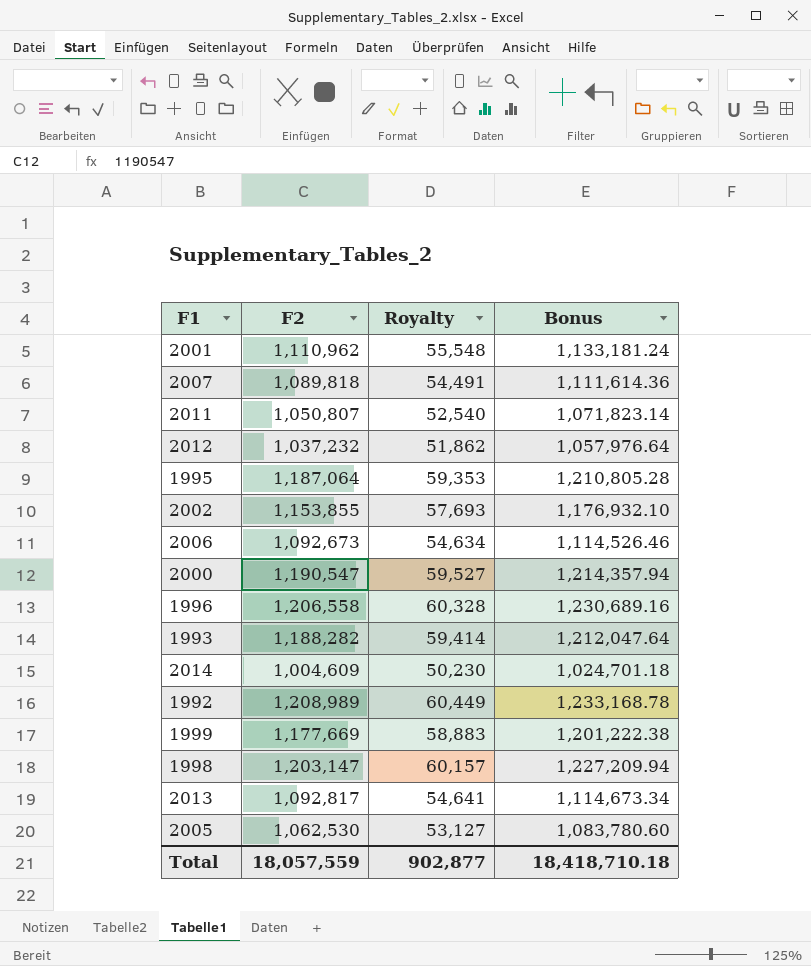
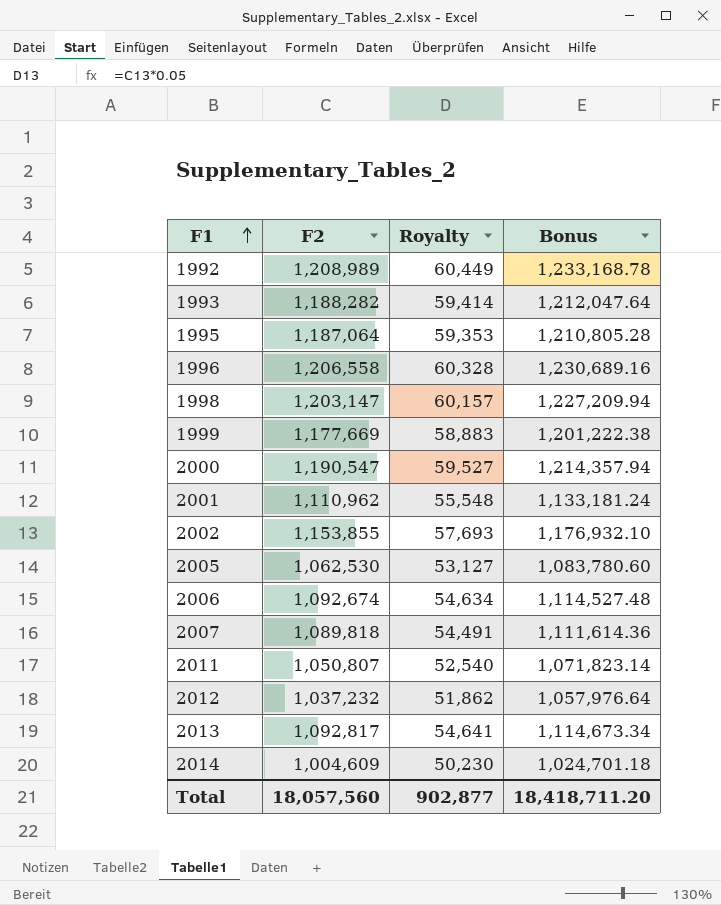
row order: none -> F1 ascending
2006 | F2: 1,092,673 -> 1,092,674
2006 | Bonus: 1,114,526.46 -> 1,114,527.48
Total | F2: 18,057,559 -> 18,057,560
Total | Bonus: 18,418,710.18 -> 18,418,711.20

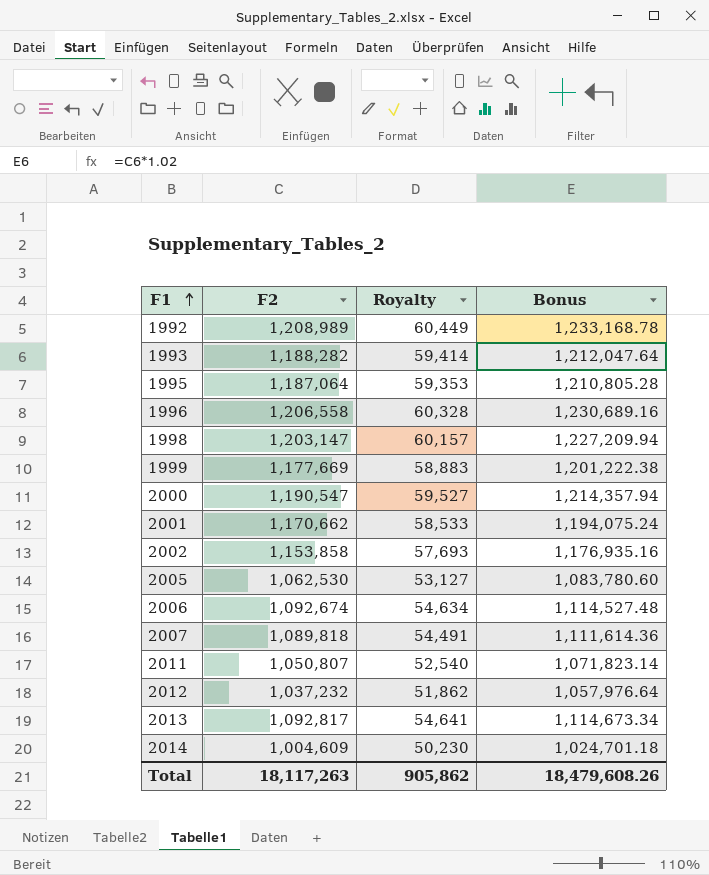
2001 | F2: 1,110,962 -> 1,170,662
2001 | Royalty: 55,548 -> 58,533
2001 | Bonus: 1,133,181.24 -> 1,194,075.24
2002 | F2: 1,153,855 -> 1,153,858
2002 | Bonus: 1,176,932.10 -> 1,176,935.16
Total | F2: 18,057,560 -> 18,117,263
Total | Royalty: 902,877 -> 905,862
Total | Bonus: 18,418,711.20 -> 18,479,608.26

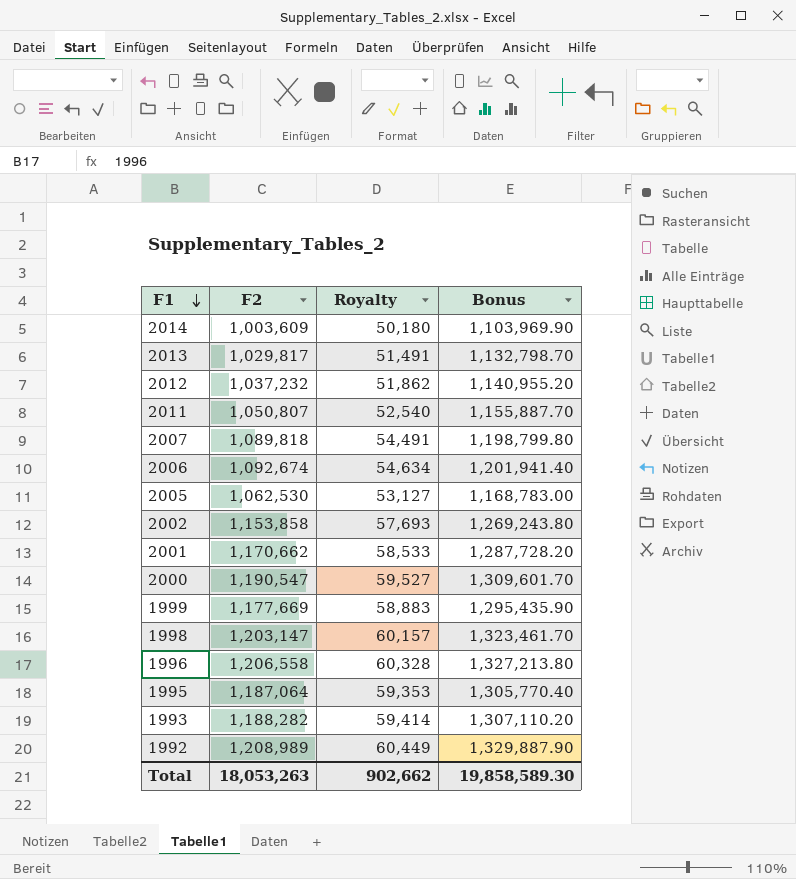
row order: F1 ascending -> F1 descending
column Bonus | formula: [F2] * 1.02 -> [F2] * 1.1
2014 | F2: 1,004,609 -> 1,003,609
2014 | Royalty: 50,230 -> 50,180
2013 | F2: 1,092,817 -> 1,029,817
2013 | Royalty: 54,641 -> 51,491
Total | F2: 18,117,263 -> 18,053,263
Total | Royalty: 905,862 -> 902,662
Total | Bonus: 18,479,608.26 -> 19,858,589.30

